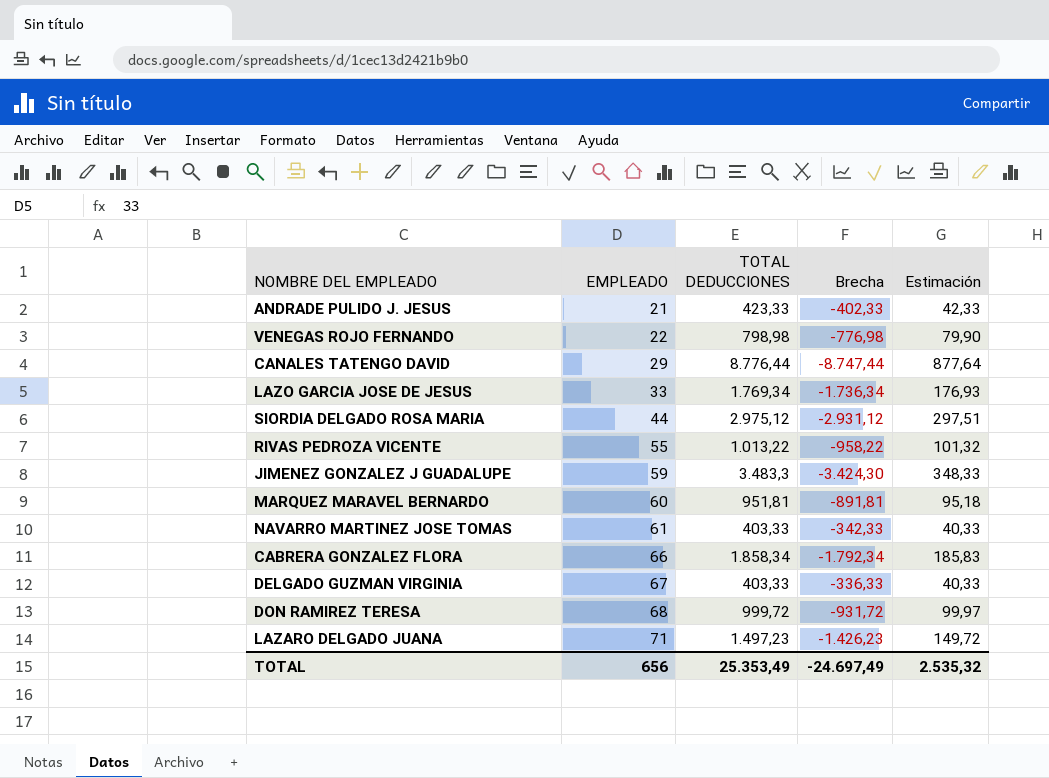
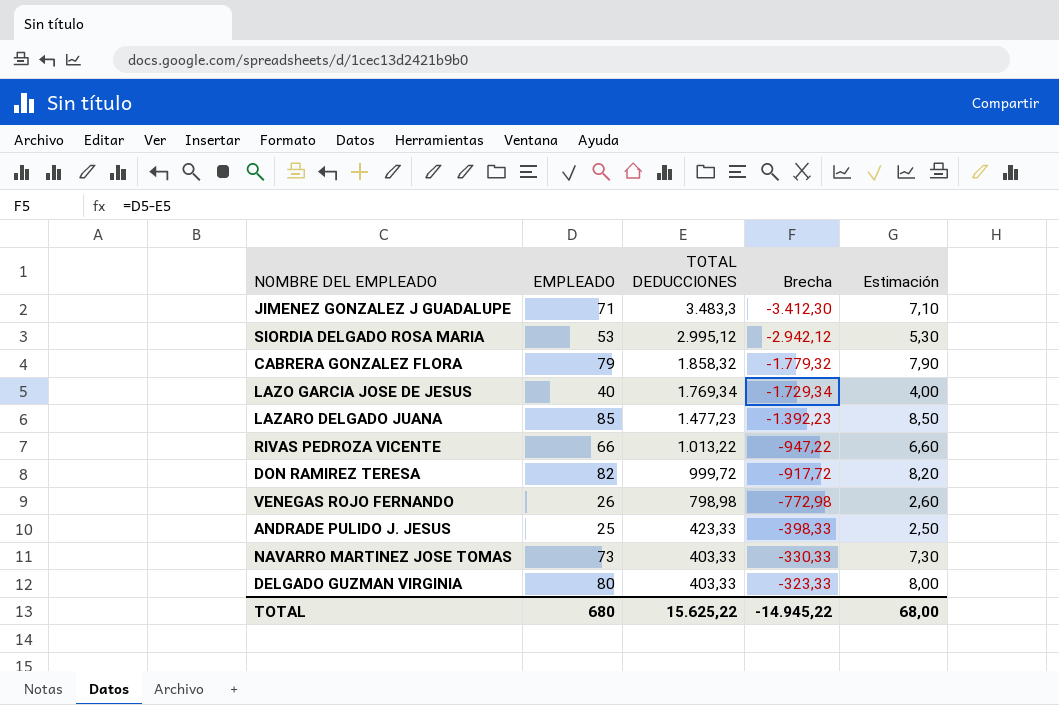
row order: EMPLEADO ascending -> TOTAL DEDUCCIONES descending
column Estimación | formula: [TOTAL DEDUCCIONES] * 0,1 -> [EMPLEADO] * 0,1
row CANALES TATENGO DAVID: 29 | 8.776,44 | -8.747,44 | 877,64 -> none
row MARQUEZ MARAVEL BERNARDO: 60 | 951,81 | -891,81 | 95,18 -> none
JIMENEZ GONZALEZ J GUADALUPE | EMPLEADO: 59 -> 71
JIMENEZ GONZALEZ J GUADALUPE | Brecha: -3.424,30 -> -3.412,30
SIORDIA DELGADO ROSA MARIA | EMPLEADO: 44 -> 53
SIORDIA DELGADO ROSA MARIA | TOTAL DEDUCCIONES: 2.975,12 -> 2.995,12
SIORDIA DELGADO ROSA MARIA | Brecha: -2.931,12 -> -2.942,12
CABRERA GONZALEZ FLORA | EMPLEADO: 66 -> 79
CABRERA GONZALEZ FLORA | TOTAL DEDUCCIONES: 1.858,34 -> 1.858,32
CABRERA GONZALEZ FLORA | Brecha: -1.792,34 -> -1.779,32
LAZO GARCIA JOSE DE JESUS | EMPLEADO: 33 -> 40
LAZO GARCIA JOSE DE JESUS | Brecha: -1.736,34 -> -1.729,34
LAZARO DELGADO JUANA | EMPLEADO: 71 -> 85
LAZARO DELGADO JUANA | TOTAL DEDUCCIONES: 1.497,23 -> 1.477,23
LAZARO DELGADO JUANA | Brecha: -1.426,23 -> -1.392,23
RIVAS PEDROZA VICENTE | EMPLEADO: 55 -> 66
RIVAS PEDROZA VICENTE | Brecha: -958,22 -> -947,22
DON RAMIREZ TERESA | EMPLEADO: 68 -> 82
DON RAMIREZ TERESA | Brecha: -931,72 -> -917,72
VENEGAS ROJO FERNANDO | EMPLEADO: 22 -> 26
VENEGAS ROJO FERNANDO | Brecha: -776,98 -> -772,98
ANDRADE PULIDO J. JESUS | EMPLEADO: 21 -> 25
ANDRADE PULIDO J. JESUS | Brecha: -402,33 -> -398,33
NAVARRO MARTINEZ JOSE TOMAS | EMPLEADO: 61 -> 73
NAVARRO MARTINEZ JOSE TOMAS | Brecha: -342,33 -> -330,33
DELGADO GUZMAN VIRGINIA | EMPLEADO: 67 -> 80
DELGADO GUZMAN VIRGINIA | Brecha: -336,33 -> -323,33
TOTAL | EMPLEADO: 656 -> 680
TOTAL | TOTAL DEDUCCIONES: 25.353,49 -> 15.625,22
TOTAL | Brecha: -24.697,49 -> -14.945,22
TOTAL | Estimación: 2.535,32 -> 68,00

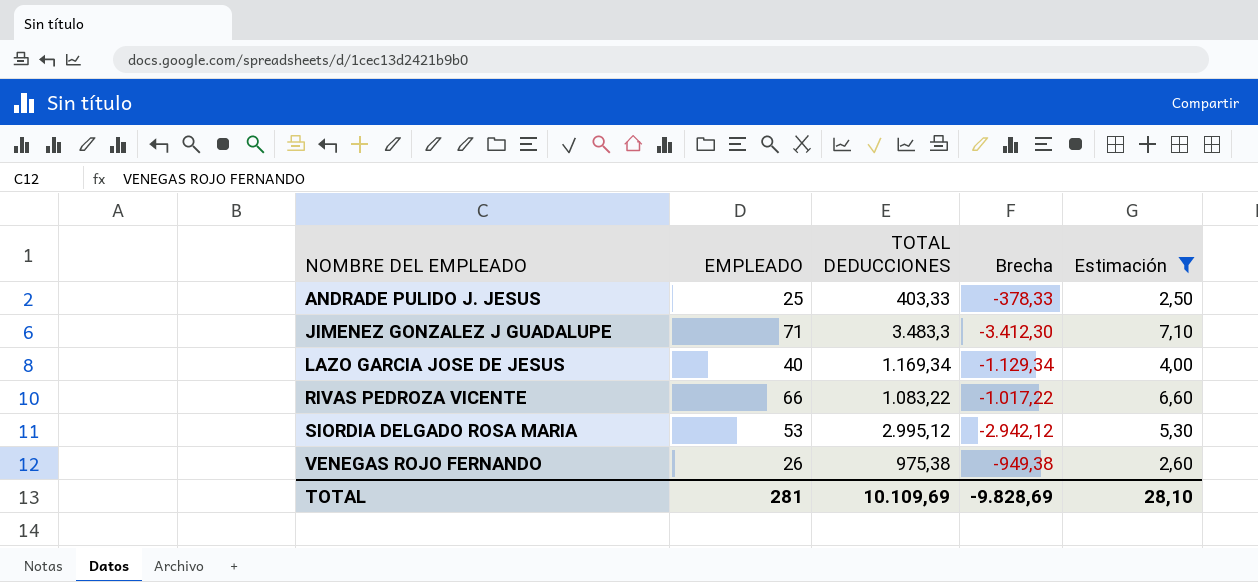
filter: none -> Estimación <= 7,10
row order: TOTAL DEDUCCIONES descending -> NOMBRE DEL EMPLEADO ascending
ANDRADE PULIDO J. JESUS | TOTAL DEDUCCIONES: 423,33 -> 403,33
ANDRADE PULIDO J. JESUS | Brecha: -398,33 -> -378,33
LAZO GARCIA JOSE DE JESUS | TOTAL DEDUCCIONES: 1.769,34 -> 1.169,34
LAZO GARCIA JOSE DE JESUS | Brecha: -1.729,34 -> -1.129,34
RIVAS PEDROZA VICENTE | TOTAL DEDUCCIONES: 1.013,22 -> 1.083,22
RIVAS PEDROZA VICENTE | Brecha: -947,22 -> -1.017,22
VENEGAS ROJO FERNANDO | TOTAL DEDUCCIONES: 798,98 -> 975,38
VENEGAS ROJO FERNANDO | Brecha: -772,98 -> -949,38
TOTAL | EMPLEADO: 680 -> 281
TOTAL | TOTAL DEDUCCIONES: 15.625,22 -> 10.109,69
TOTAL | Brecha: -14.945,22 -> -9.828,69
TOTAL | Estimación: 68,00 -> 28,10

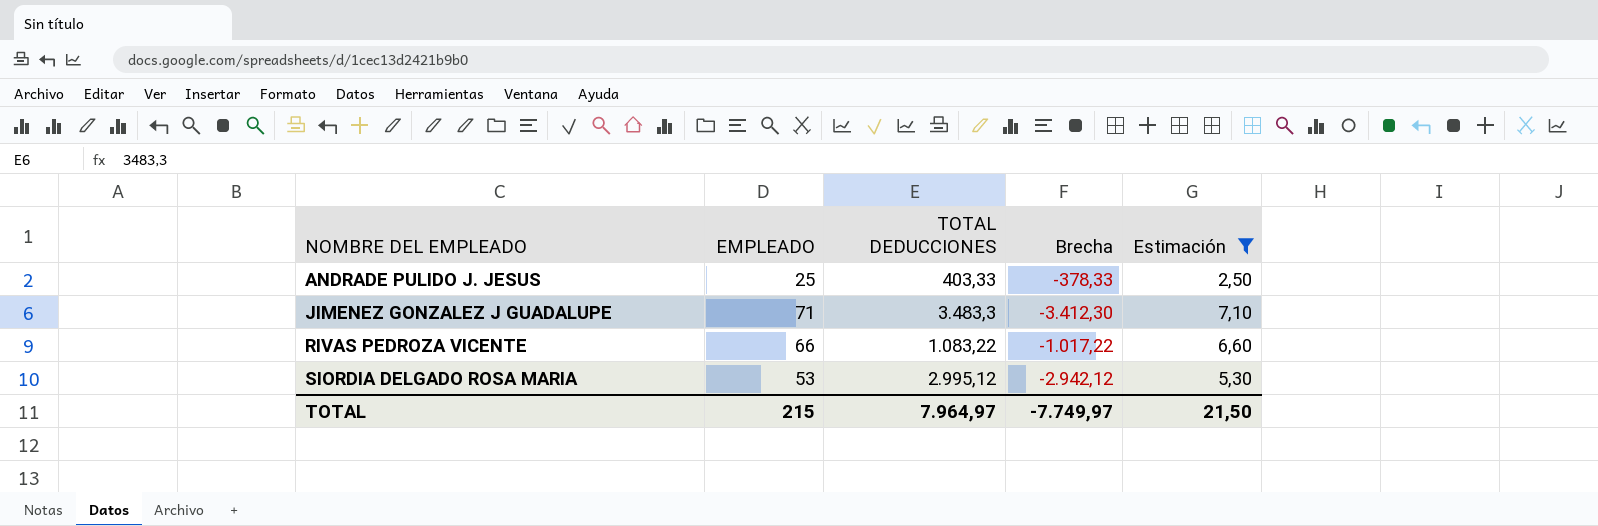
row LAZO GARCIA JOSE DE JESUS: 40 | 1.169,34 | -1.129,34 | 4,00 -> none
row VENEGAS ROJO FERNANDO: 26 | 975,38 | -949,38 | 2,60 -> none
TOTAL | EMPLEADO: 281 -> 215
TOTAL | TOTAL DEDUCCIONES: 10.109,69 -> 7.964,97
TOTAL | Brecha: -9.828,69 -> -7.749,97
TOTAL | Estimación: 28,10 -> 21,50

